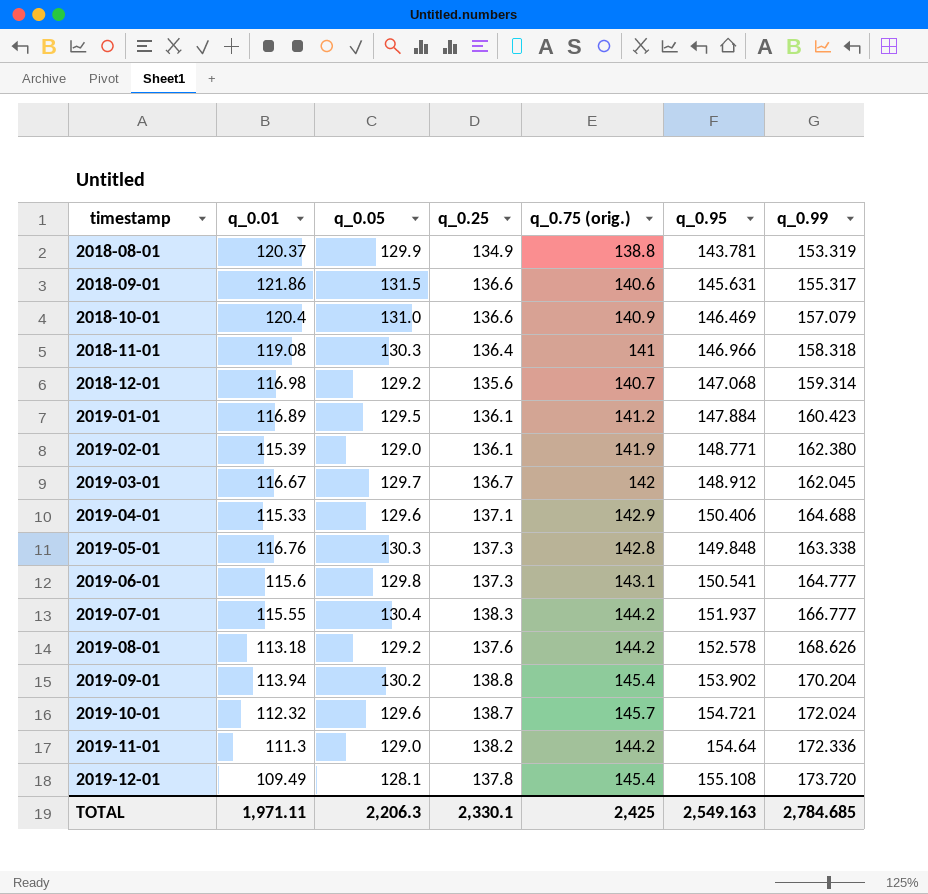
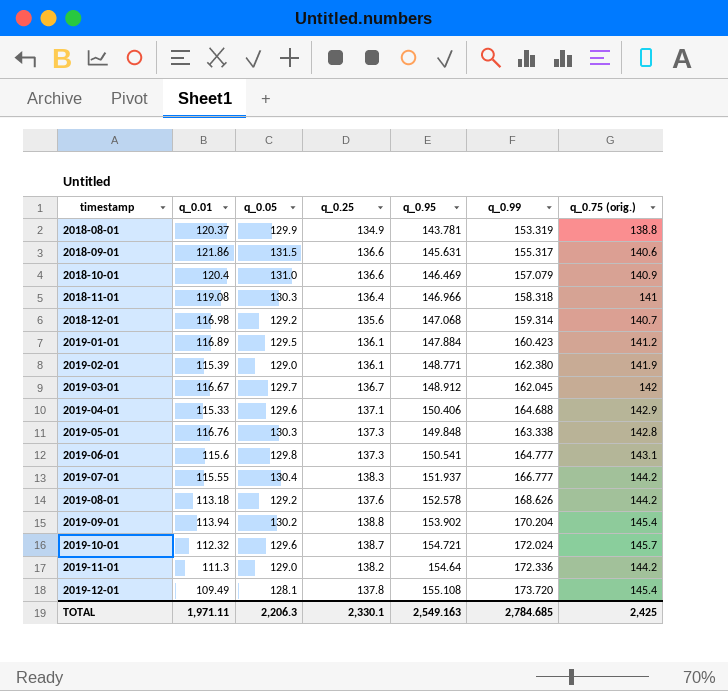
column q_0.75 (orig.) | position: 5 -> 7

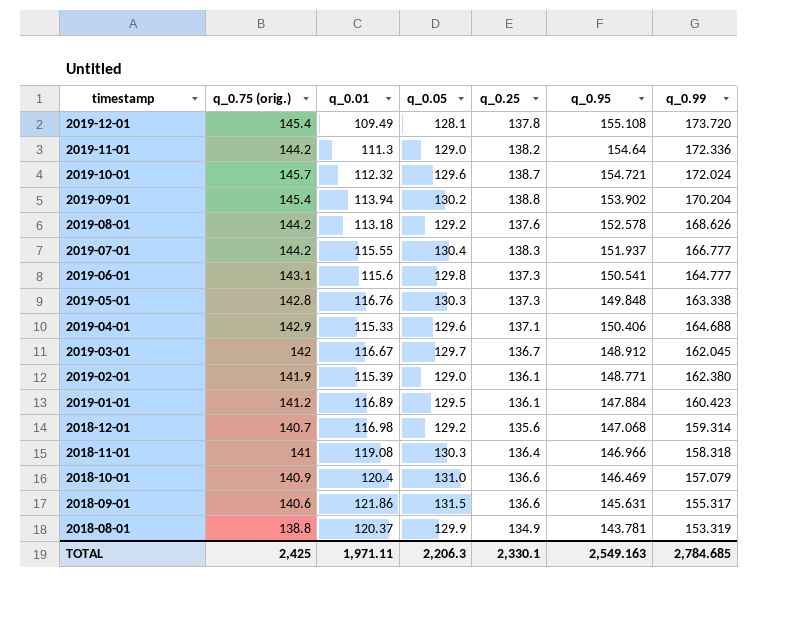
row order: timestamp ascending -> timestamp descending
column q_0.75 (orig.) | position: 7 -> 2

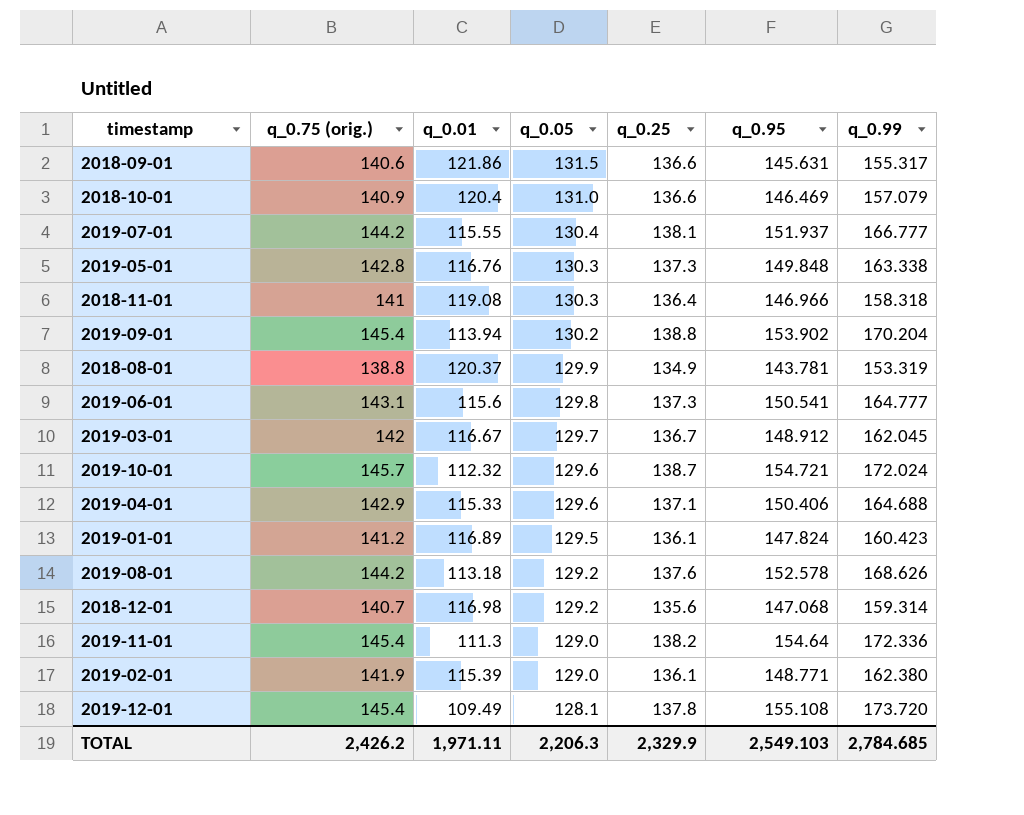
row order: timestamp descending -> q_0.05 descending
2019-07-01 | q_0.25: 138.3 -> 138.1
2019-01-01 | q_0.95: 147.884 -> 147.824
2019-11-01 | q_0.75 (orig.): 144.2 -> 145.4
TOTAL | q_0.75 (orig.): 2,425 -> 2,426.2
TOTAL | q_0.25: 2,330.1 -> 2,329.9
TOTAL | q_0.95: 2,549.163 -> 2,549.103

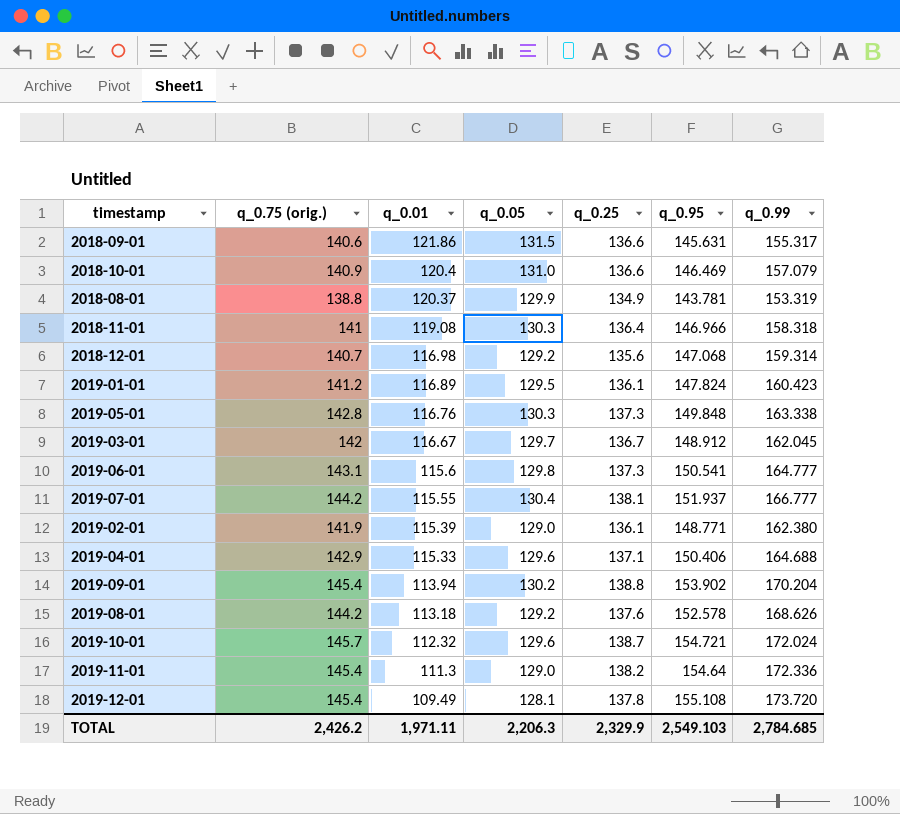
row order: q_0.05 descending -> q_0.01 descending

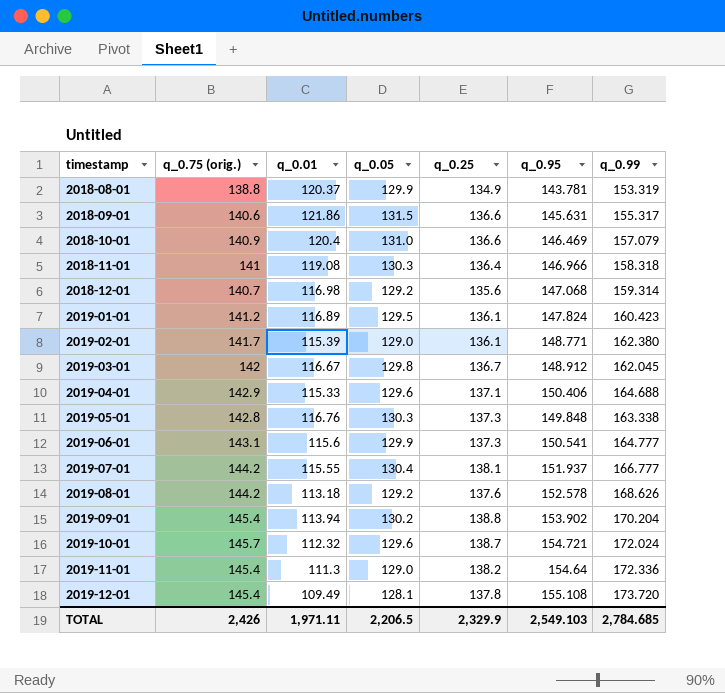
row order: q_0.01 descending -> timestamp ascending
2019-02-01 | q_0.75 (orig.): 141.9 -> 141.7
2019-03-01 | q_0.05: 129.7 -> 129.8
2019-06-01 | q_0.05: 129.8 -> 129.9
TOTAL | q_0.75 (orig.): 2,426.2 -> 2,426
TOTAL | q_0.05: 2,206.3 -> 2,206.5

